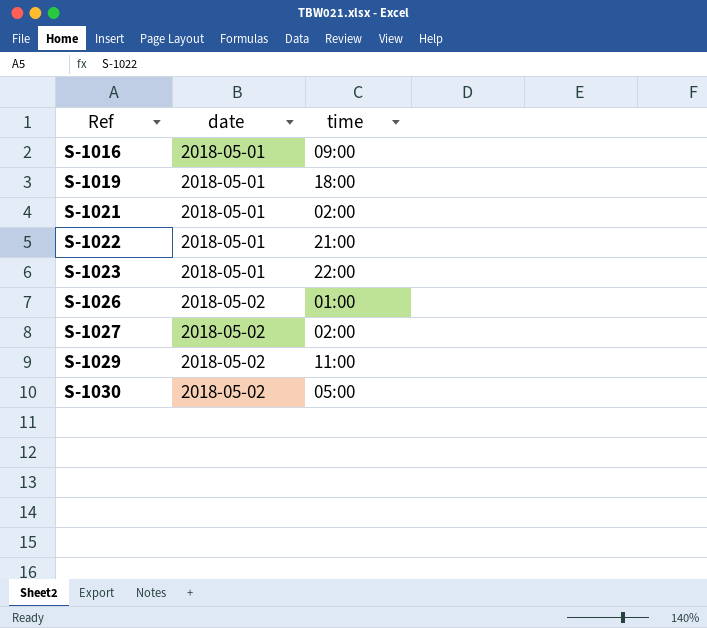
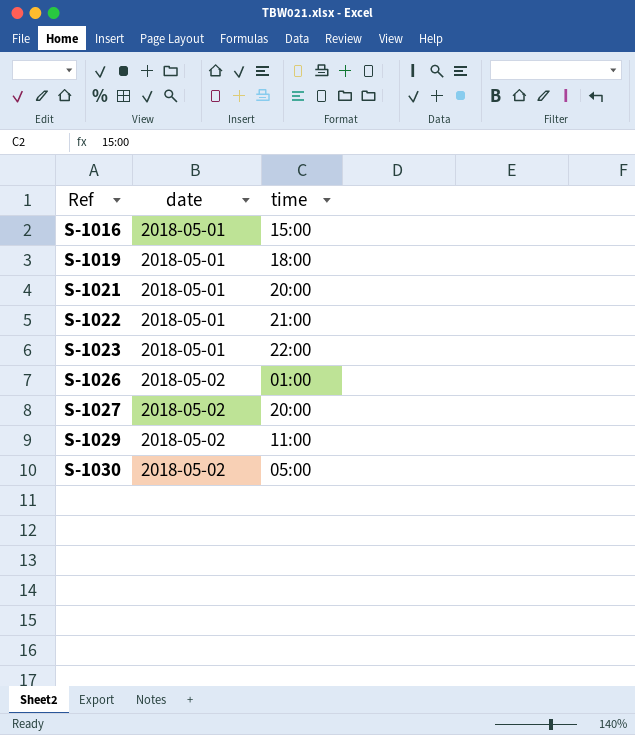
S-1016 | time: 09:00 -> 15:00
S-1021 | time: 02:00 -> 20:00
S-1027 | time: 02:00 -> 20:00

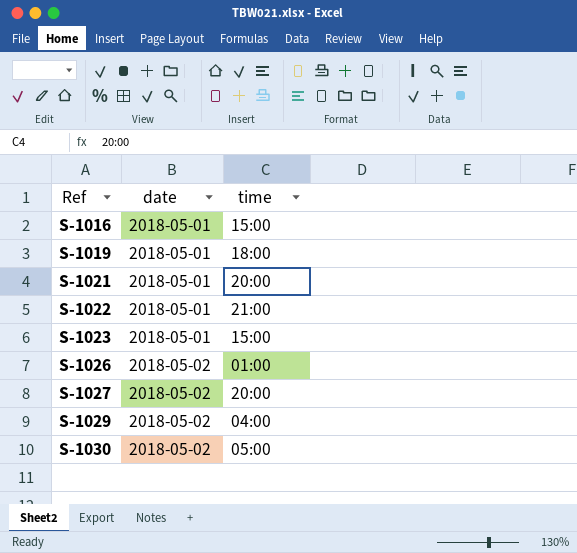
S-1023 | time: 22:00 -> 15:00
S-1029 | time: 11:00 -> 04:00

